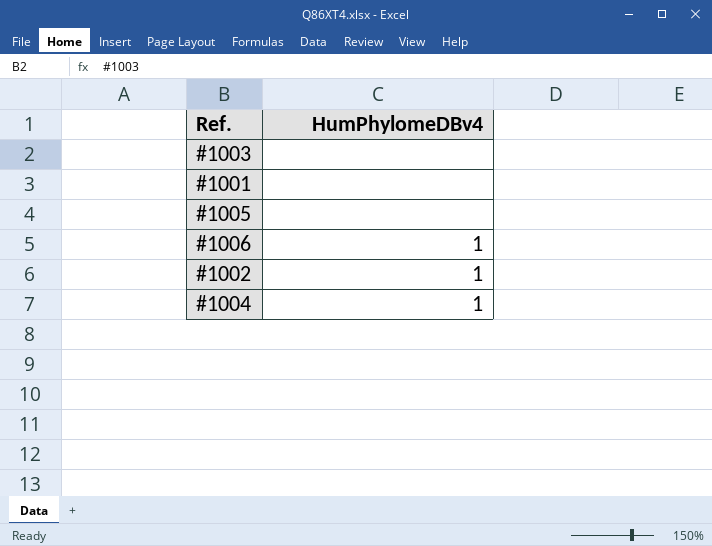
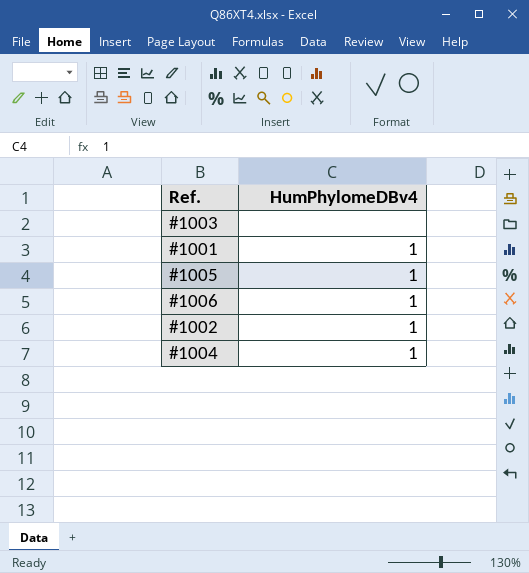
#1001 | HumPhylomeDBv4: none -> 1
#1005 | HumPhylomeDBv4: none -> 1

